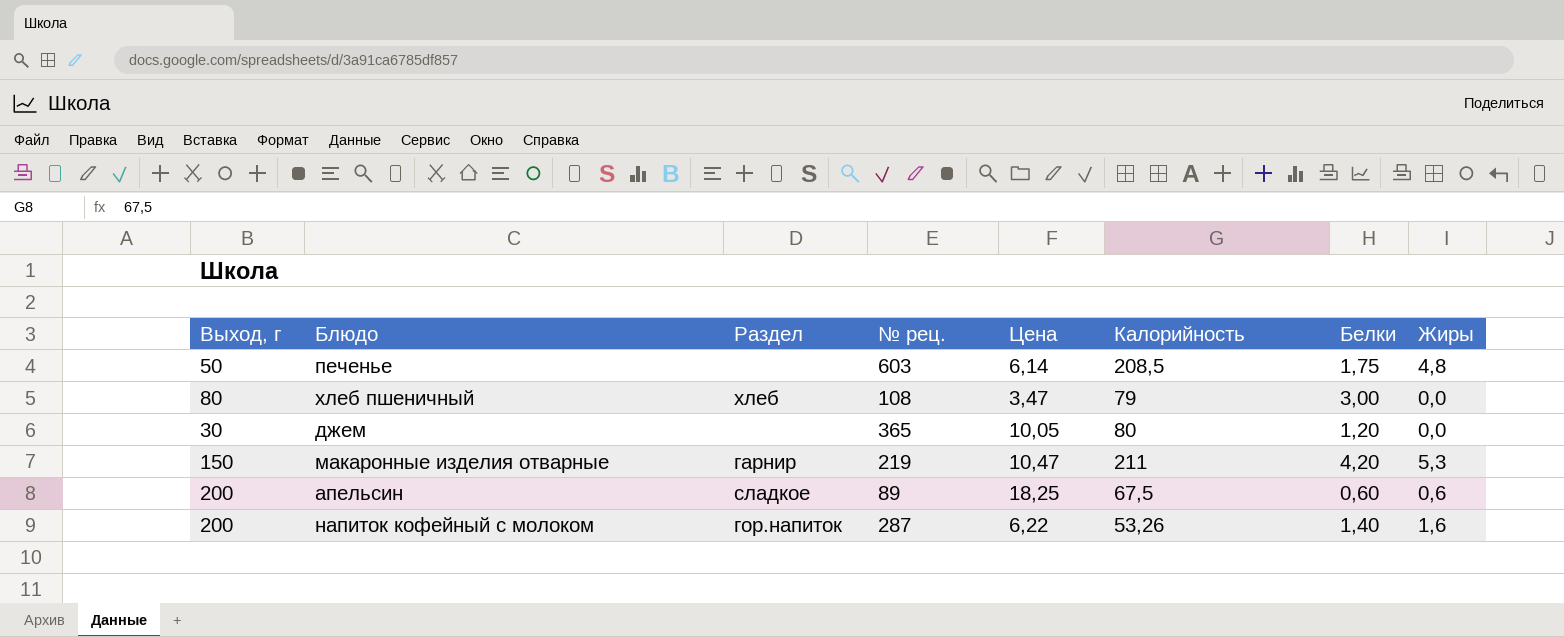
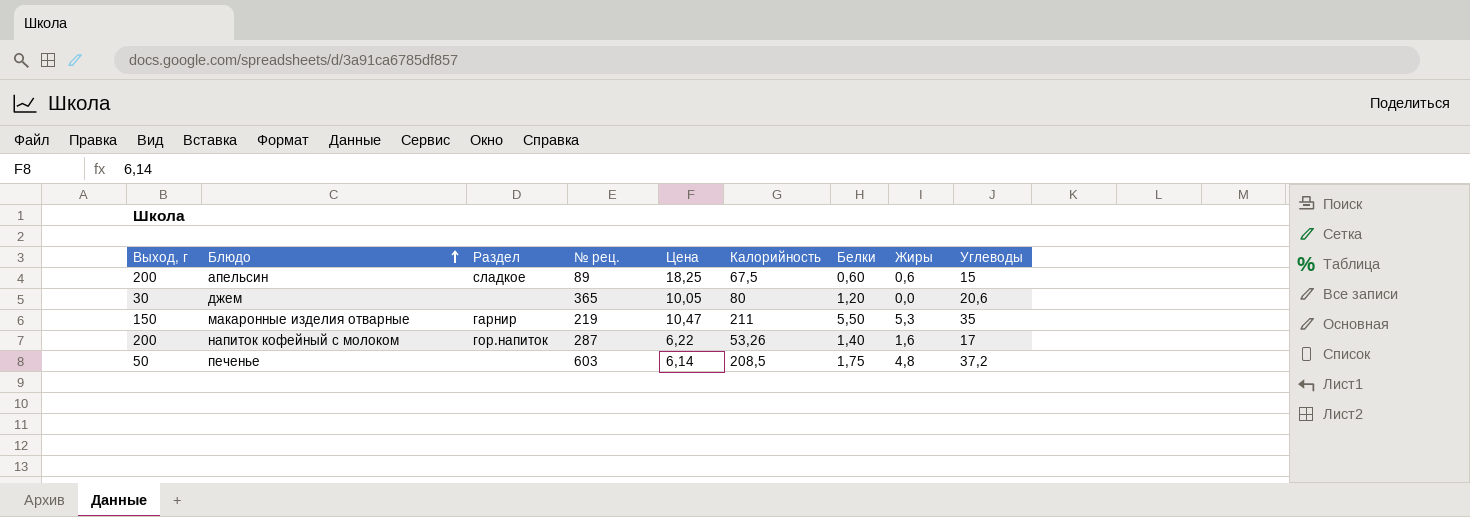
row order: none -> Блюдо ascending
column Углеводы | position: none -> 9
row хлеб пшеничный: 80 | хлеб | 108 | 3,47 | 79 | 3,00 | 0,0 -> none
макаронные изделия отварные | Белки: 4,20 -> 5,50

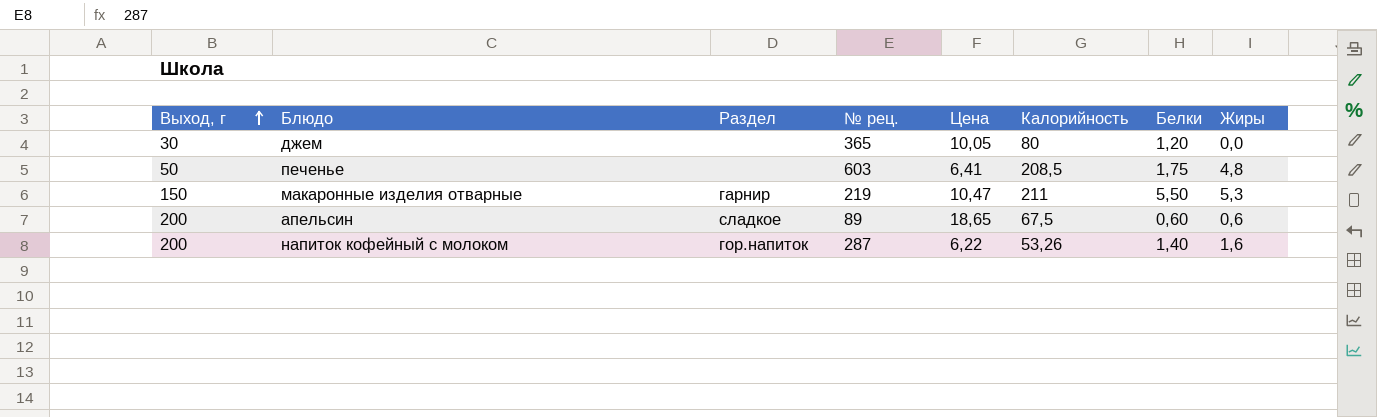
row order: Блюдо ascending -> Выход, г ascending
column Углеводы | position: 9 -> none
печенье | Цена: 6,14 -> 6,41
апельсин | Цена: 18,25 -> 18,65

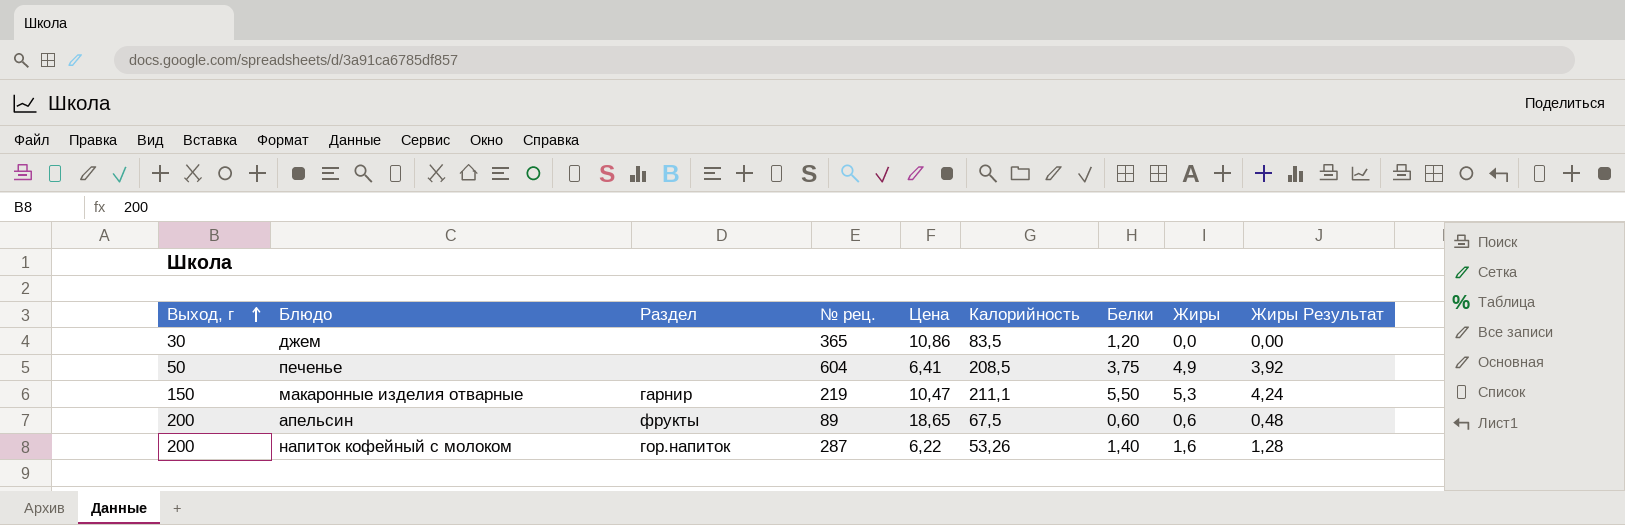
column Жиры Результат | formula: none -> [Жиры] * 0,8
джем | Цена: 10,05 -> 10,86
джем | Калорийность: 80 -> 83,5
печенье | № рец.: 603 -> 604
печенье | Белки: 1,75 -> 3,75
печенье | Жиры: 4,8 -> 4,9
макаронные изделия отварные | Калорийность: 211 -> 211,1
апельсин | Раздел: сладкое -> фрукты

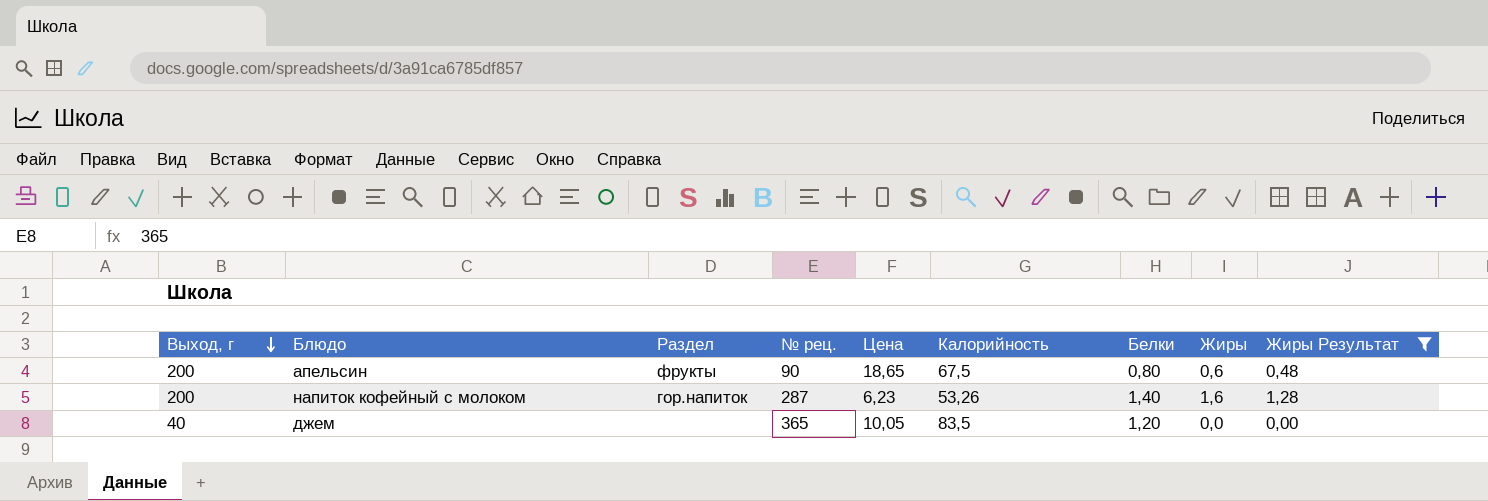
filter: none -> Жиры Результат <= 1,28
row order: Выход, г ascending -> Выход, г descending
апельсин | № рец.: 89 -> 90
апельсин | Белки: 0,60 -> 0,80
напиток кофейный с молоком | Цена: 6,22 -> 6,23
джем | Выход, г: 30 -> 40
джем | Цена: 10,86 -> 10,05

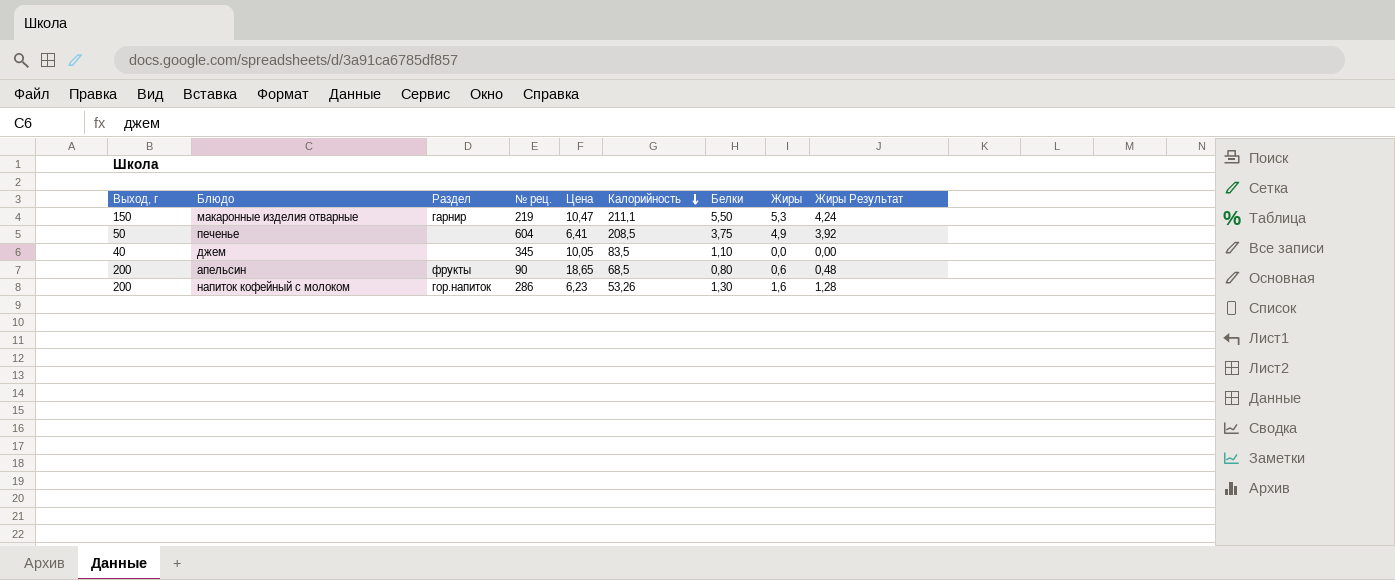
filter: Жиры Результат <= 1,28 -> none
row order: Выход, г descending -> Калорийность descending
джем | № рец.: 365 -> 345
джем | Белки: 1,20 -> 1,10
апельсин | Калорийность: 67,5 -> 68,5
напиток кофейный с молоком | № рец.: 287 -> 286
напиток кофейный с молоком | Белки: 1,40 -> 1,30

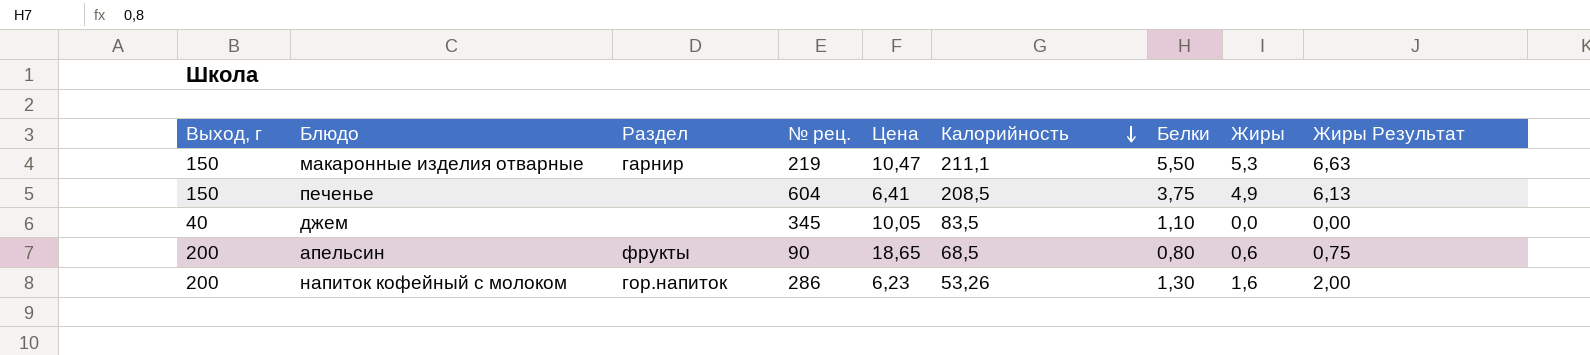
column Жиры Результат | formula: [Жиры] * 0,8 -> [Жиры] * 1,25
печенье | Выход, г: 50 -> 150

